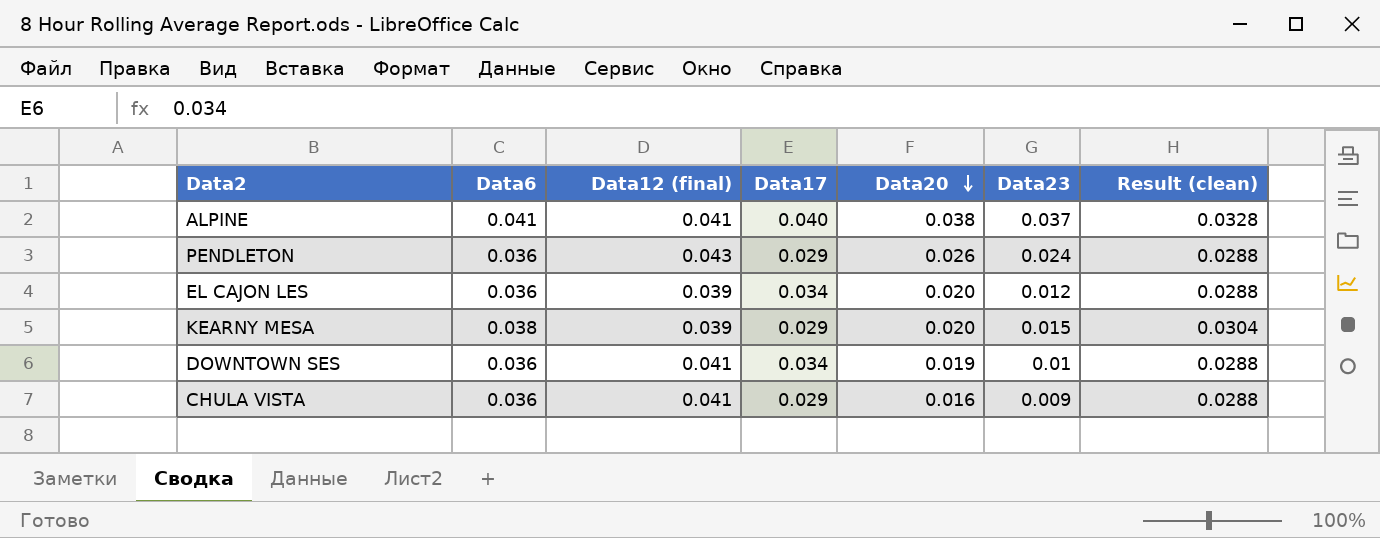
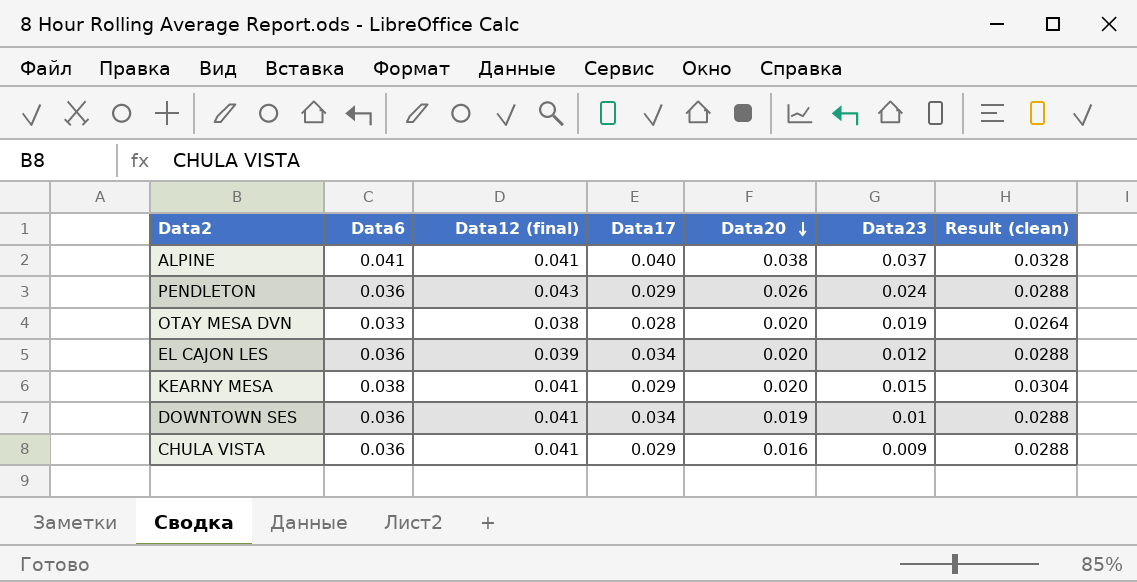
row OTAY MESA DVN: none -> 0.033 | 0.038 | 0.028 | 0.020 | 0.019 | 0.0264
KEARNY MESA | Data12 (final): 0.039 -> 0.041

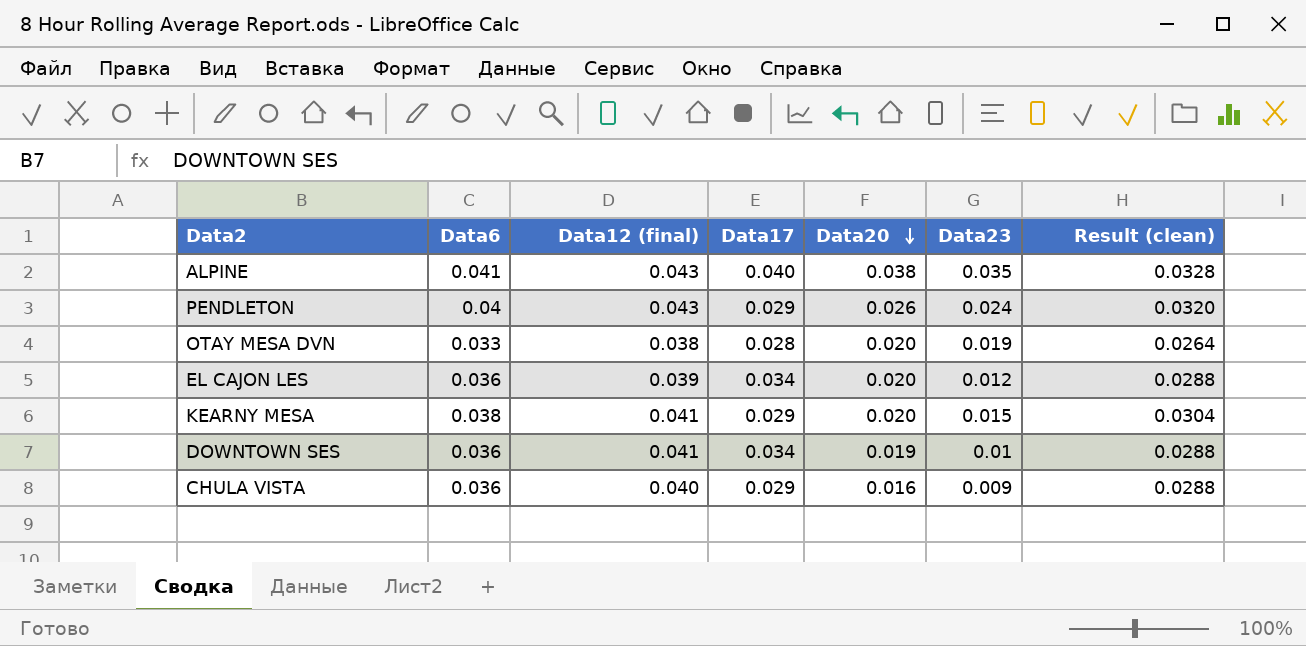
ALPINE | Data12 (final): 0.041 -> 0.043
ALPINE | Data23: 0.037 -> 0.035
PENDLETON | Data6: 0.036 -> 0.04
PENDLETON | Result (clean): 0.0288 -> 0.0320
CHULA VISTA | Data12 (final): 0.041 -> 0.040

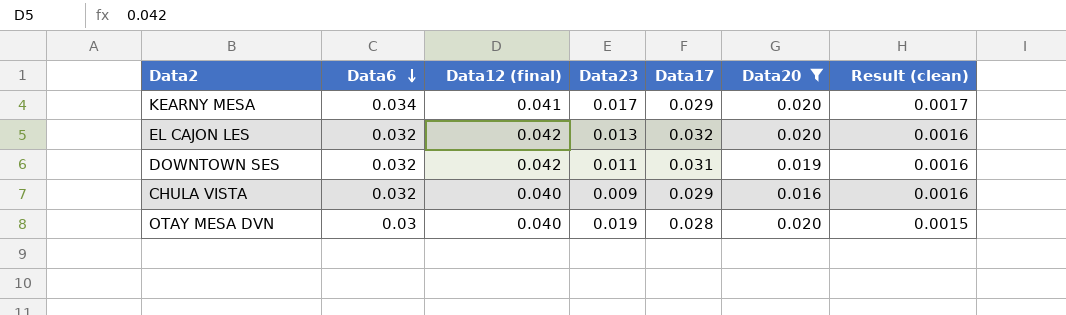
filter: none -> Data20 <= 0.020
row order: Data20 descending -> Data6 descending
column Data23 | position: 6 -> 4
column Result (clean) | formula: [Data6] * 0.8 -> [Data6] * 0.05
KEARNY MESA | Data6: 0.038 -> 0.034
KEARNY MESA | Data23: 0.015 -> 0.017
EL CAJON LES | Data6: 0.036 -> 0.032
EL CAJON LES | Data12 (final): 0.039 -> 0.042
EL CAJON LES | Data23: 0.012 -> 0.013
EL CAJON LES | Data17: 0.034 -> 0.032
DOWNTOWN SES | Data6: 0.036 -> 0.032
DOWNTOWN SES | Data12 (final): 0.041 -> 0.042
DOWNTOWN SES | Data23: 0.01 -> 0.011
DOWNTOWN SES | Data17: 0.034 -> 0.031
CHULA VISTA | Data6: 0.036 -> 0.032
OTAY MESA DVN | Data6: 0.033 -> 0.03
OTAY MESA DVN | Data12 (final): 0.038 -> 0.040

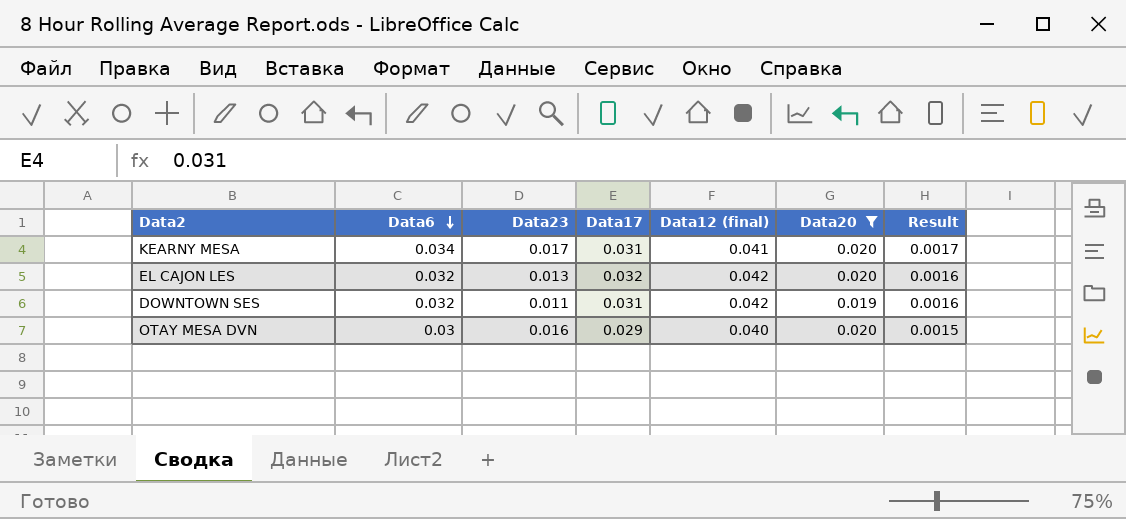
column Data12 (final) | position: 3 -> 5
column name: Result (clean) -> Result
row CHULA VISTA: 0.032 | 0.040 | 0.009 | 0.029 | 0.016 | 0.0016 -> none
KEARNY MESA | Data17: 0.029 -> 0.031
OTAY MESA DVN | Data23: 0.019 -> 0.016
OTAY MESA DVN | Data17: 0.028 -> 0.029

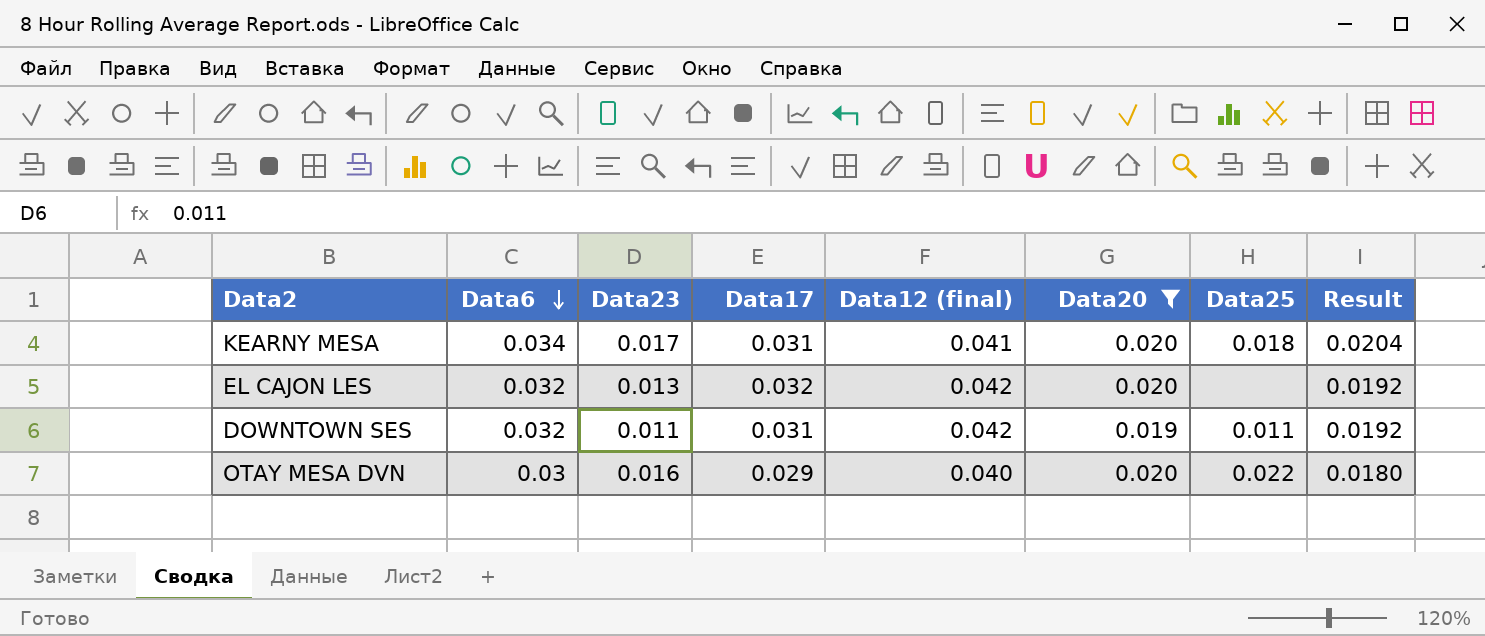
column Data25 | position: none -> 7
column Result | formula: [Data6] * 0.05 -> [Data6] * 0.6

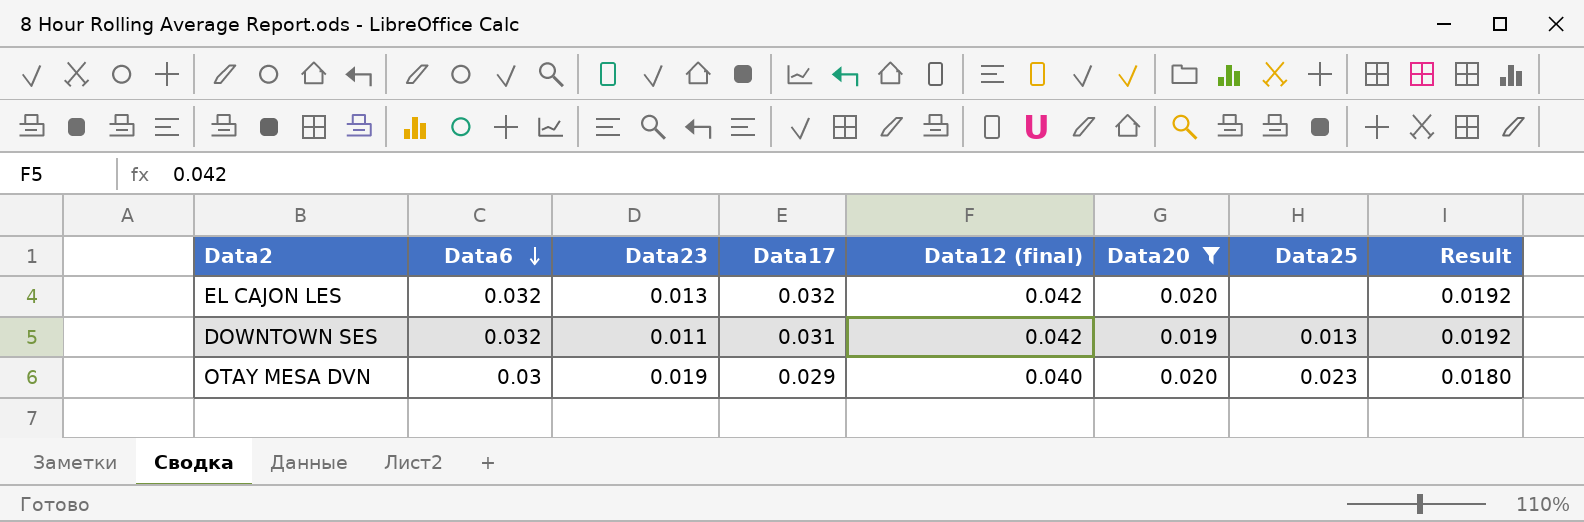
row KEARNY MESA: 0.034 | 0.017 | 0.031 | 0.041 | 0.020 | 0.018 | 0.0204 -> none
DOWNTOWN SES | Data25: 0.011 -> 0.013
OTAY MESA DVN | Data23: 0.016 -> 0.019
OTAY MESA DVN | Data25: 0.022 -> 0.023

